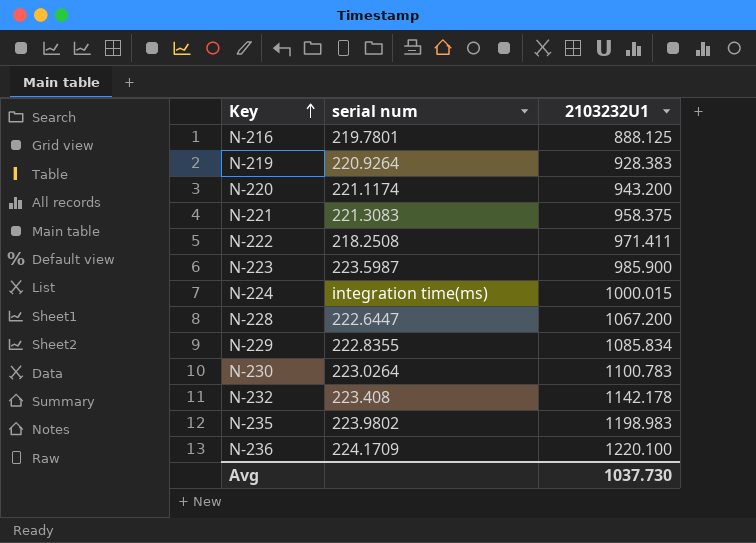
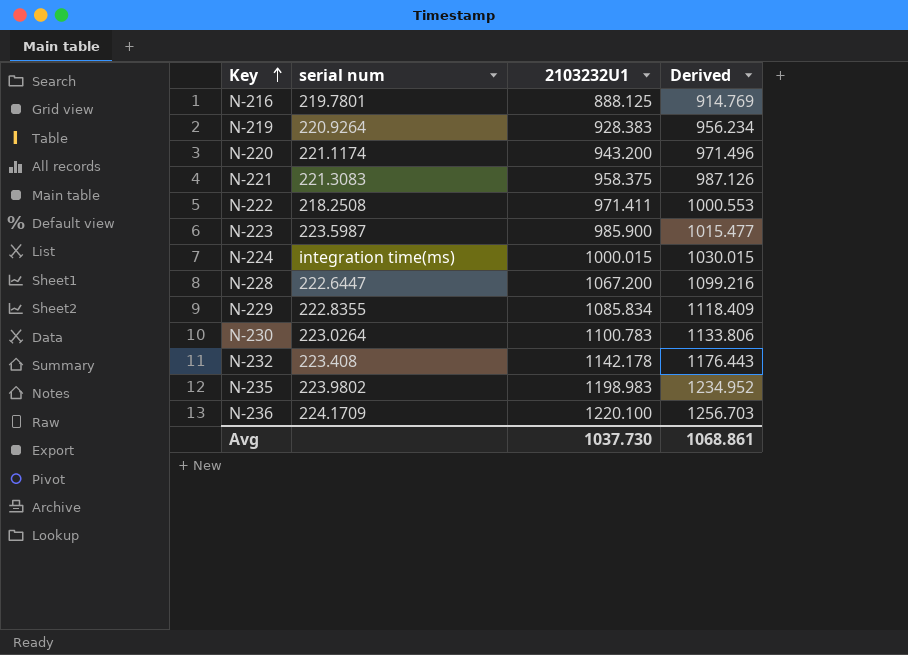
column Derived | formula: none -> [2103232U1] * 1.03

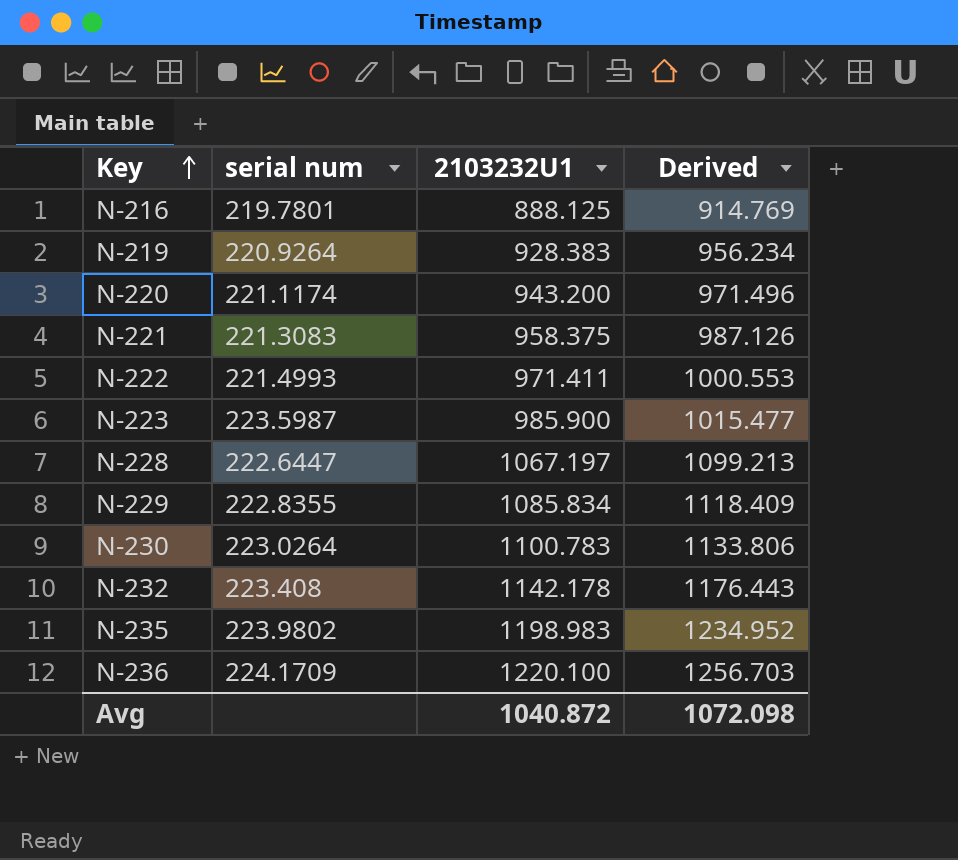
row N-224: integration time(ms) | 1000.015 | 1030.015 -> none
N-222 | serial num: 218.2508 -> 221.4993
N-228 | 2103232U1: 1067.200 -> 1067.197
N-228 | Derived: 1099.216 -> 1099.213
Avg | 2103232U1: 1037.730 -> 1040.872
Avg | Derived: 1068.861 -> 1072.098

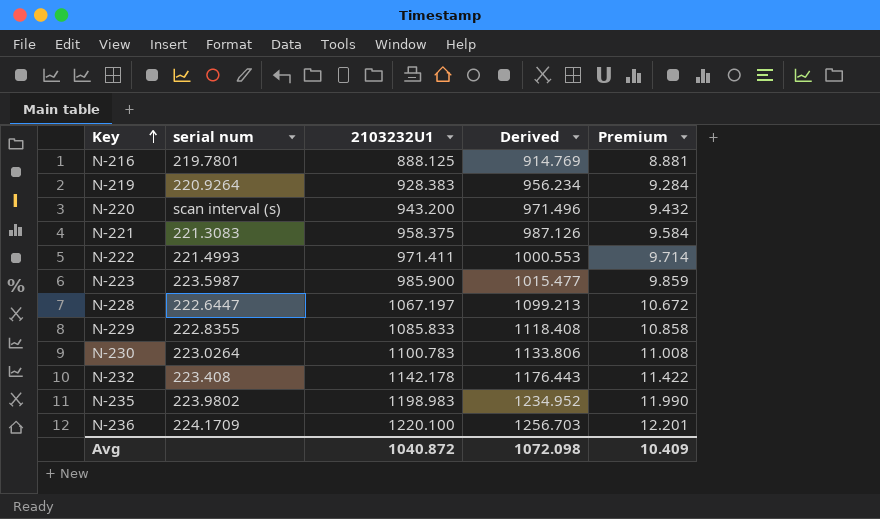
column Premium | formula: none -> [2103232U1] * 0.01
N-220 | serial num: 221.1174 -> scan interval (s)
N-229 | 2103232U1: 1085.834 -> 1085.833
N-229 | Derived: 1118.409 -> 1118.408

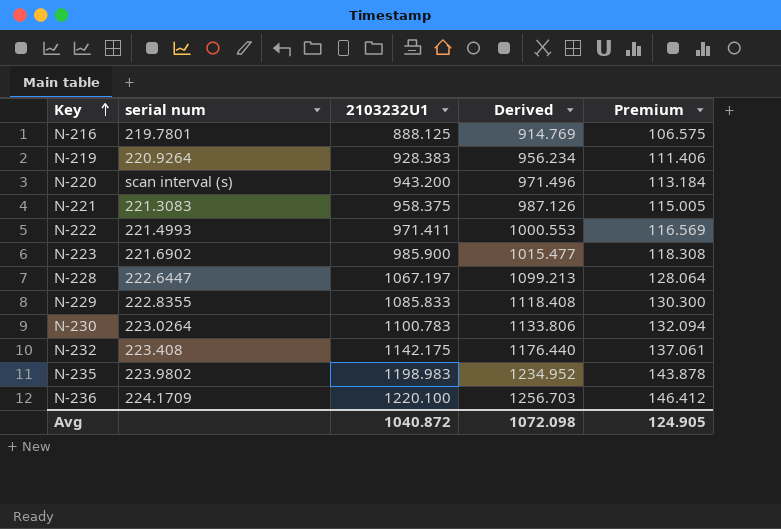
column Premium | formula: [2103232U1] * 0.01 -> [2103232U1] * 0.12
N-223 | serial num: 223.5987 -> 221.6902
N-232 | 2103232U1: 1142.178 -> 1142.175
N-232 | Derived: 1176.443 -> 1176.440
Avg | Premium: 10.409 -> 124.905

